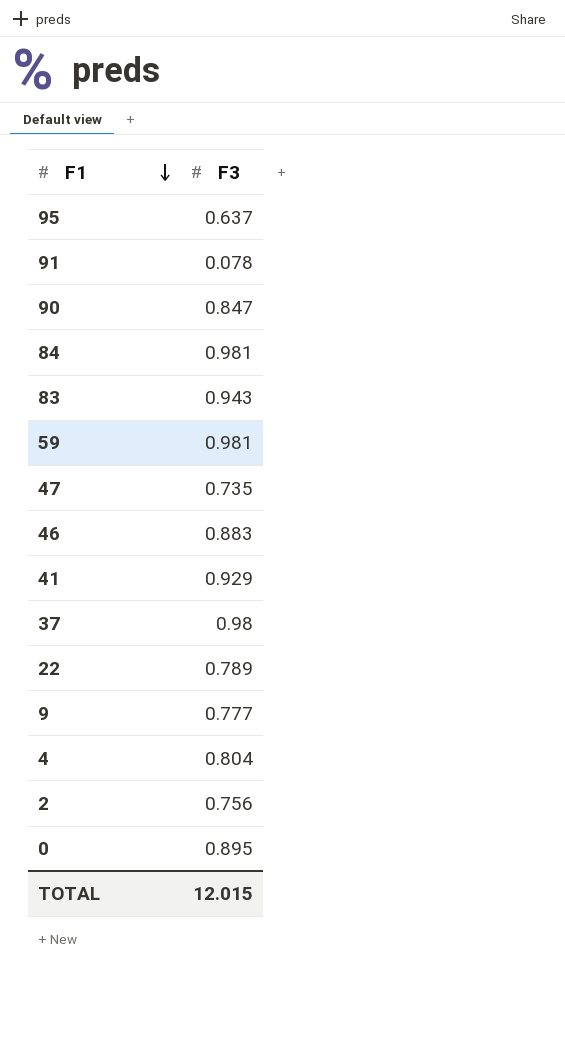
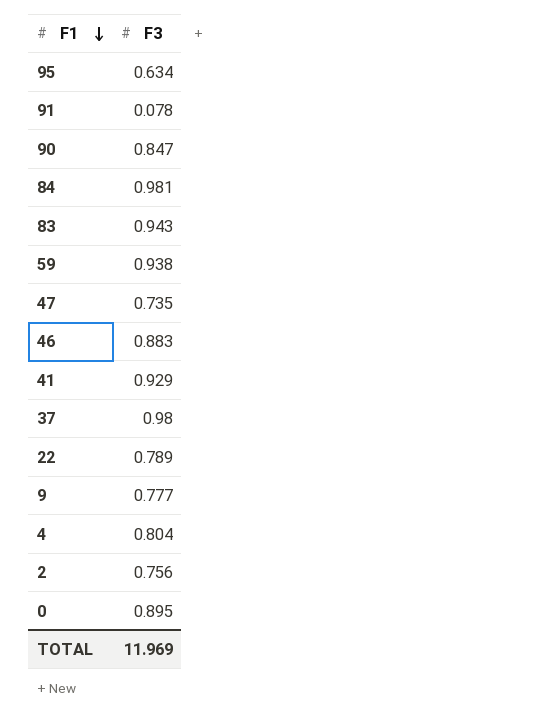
95 | F3: 0.637 -> 0.634
59 | F3: 0.981 -> 0.938
TOTAL | F3: 12.015 -> 11.969

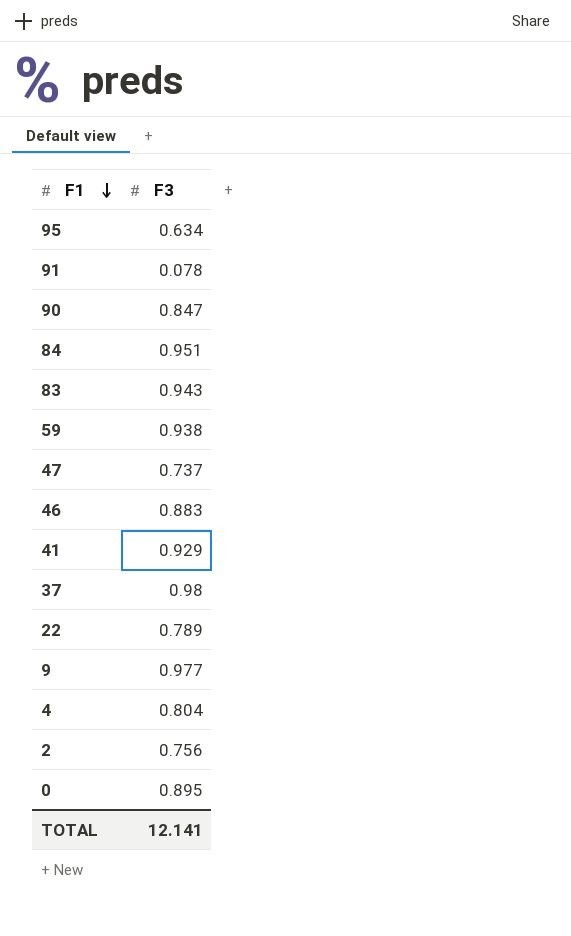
84 | F3: 0.981 -> 0.951
47 | F3: 0.735 -> 0.737
9 | F3: 0.777 -> 0.977
TOTAL | F3: 11.969 -> 12.141

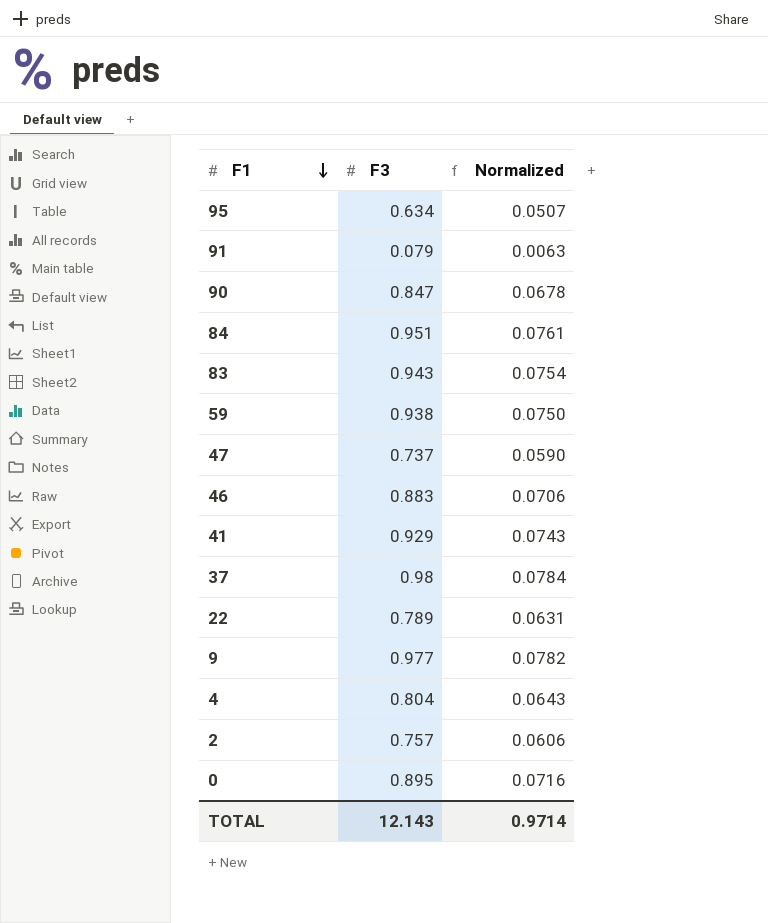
column Normalized | formula: none -> [F3] * 0.08
91 | F3: 0.078 -> 0.079
2 | F3: 0.756 -> 0.757
TOTAL | F3: 12.141 -> 12.143

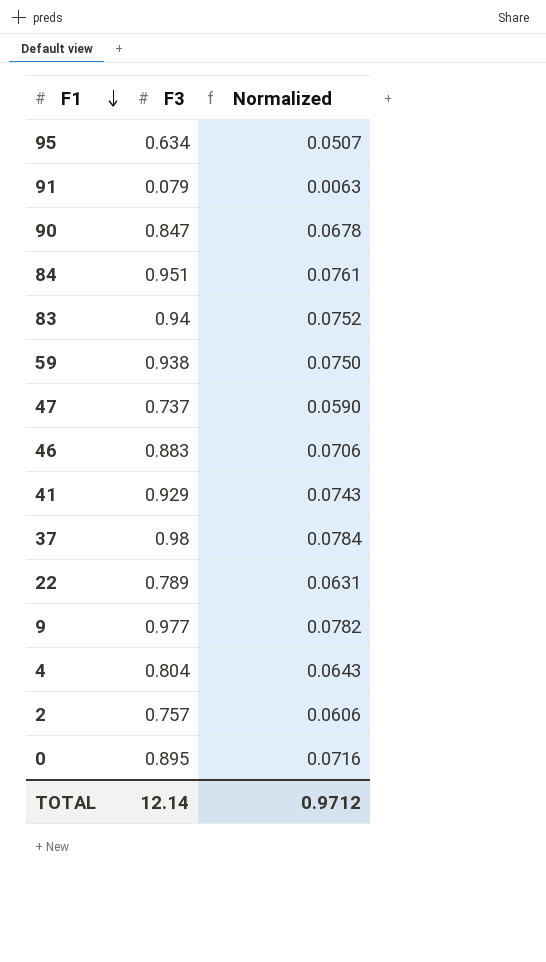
83 | F3: 0.943 -> 0.94
83 | Normalized: 0.0754 -> 0.0752
TOTAL | F3: 12.143 -> 12.14
TOTAL | Normalized: 0.9714 -> 0.9712

